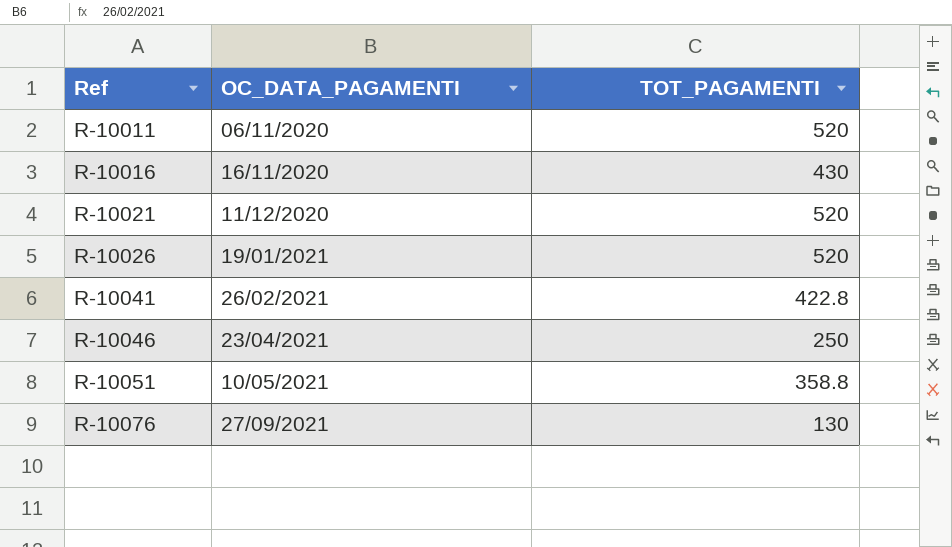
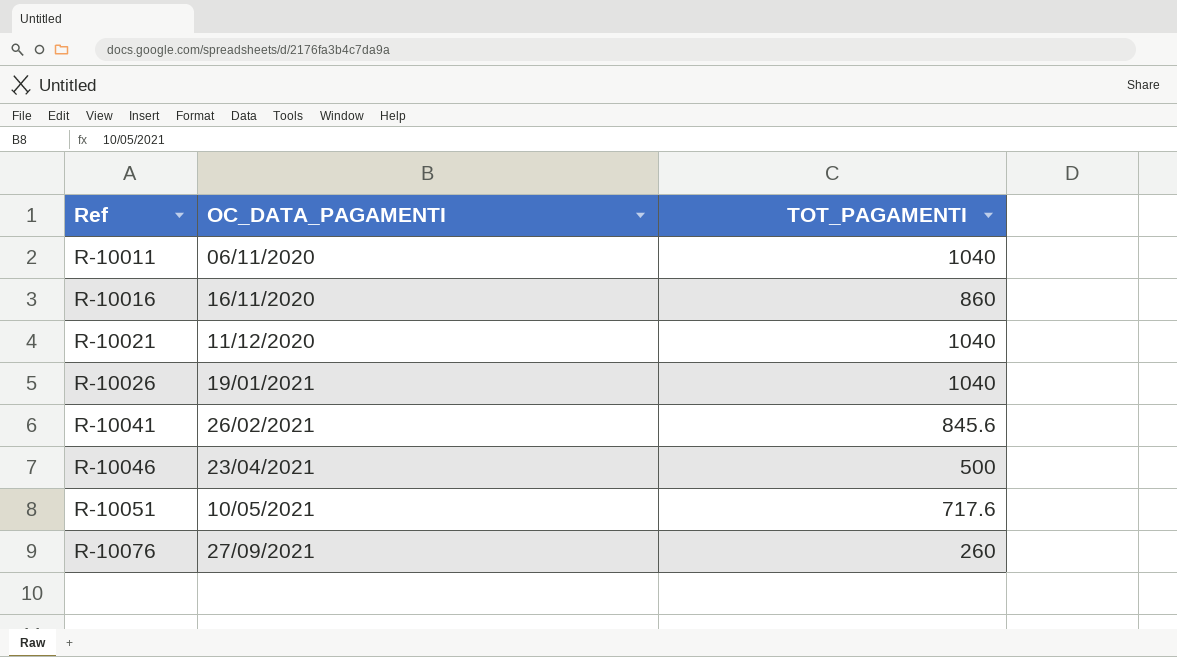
R-10011 | TOT_PAGAMENTI: 520 -> 1040
R-10016 | TOT_PAGAMENTI: 430 -> 860
R-10021 | TOT_PAGAMENTI: 520 -> 1040
R-10026 | TOT_PAGAMENTI: 520 -> 1040
R-10041 | TOT_PAGAMENTI: 422.8 -> 845.6
R-10046 | TOT_PAGAMENTI: 250 -> 500
R-10051 | TOT_PAGAMENTI: 358.8 -> 717.6
R-10076 | TOT_PAGAMENTI: 130 -> 260

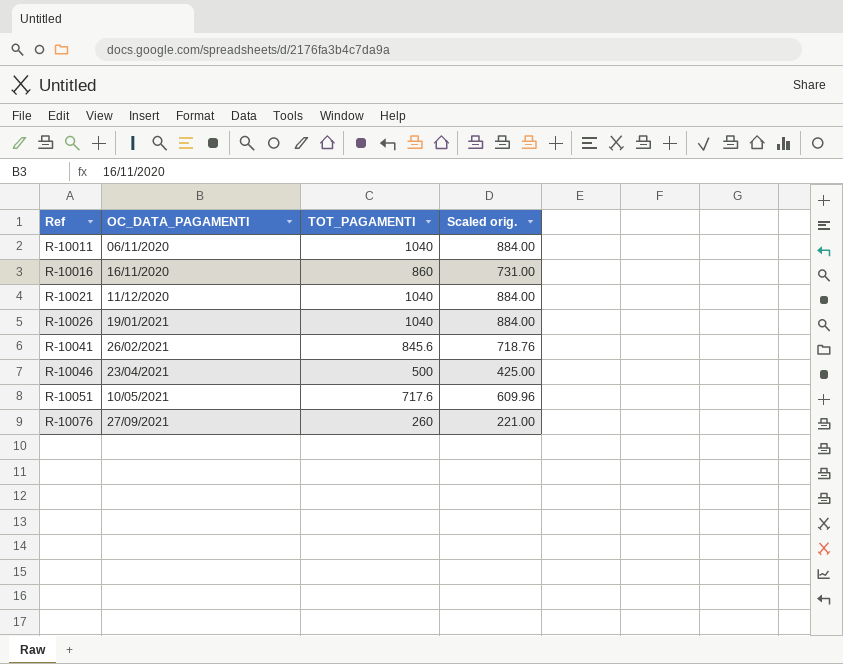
column Scaled orig. | formula: none -> [TOT_PAGAMENTI] * 0.85

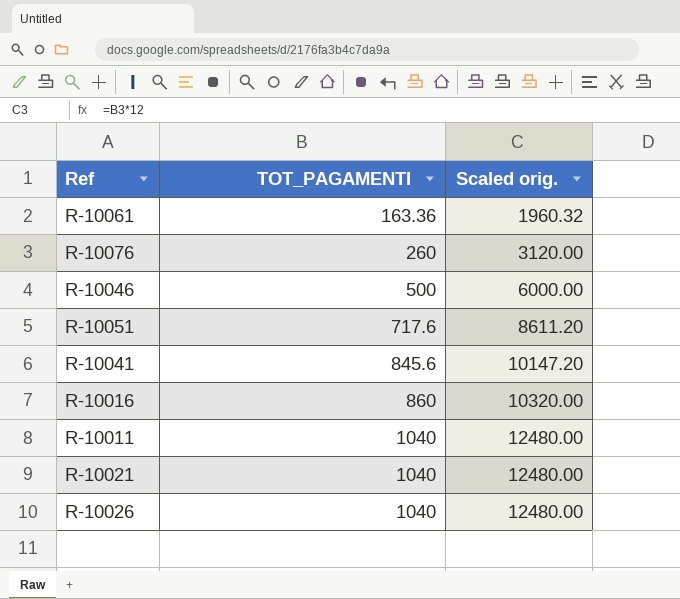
row order: Ref ascending -> TOT_PAGAMENTI ascending
column OC_DATA_PAGAMENTI | position: 2 -> none
column Scaled orig. | formula: [TOT_PAGAMENTI] * 0.85 -> [TOT_PAGAMENTI] * 12
row R-10061: none -> 163.36 | 1960.32

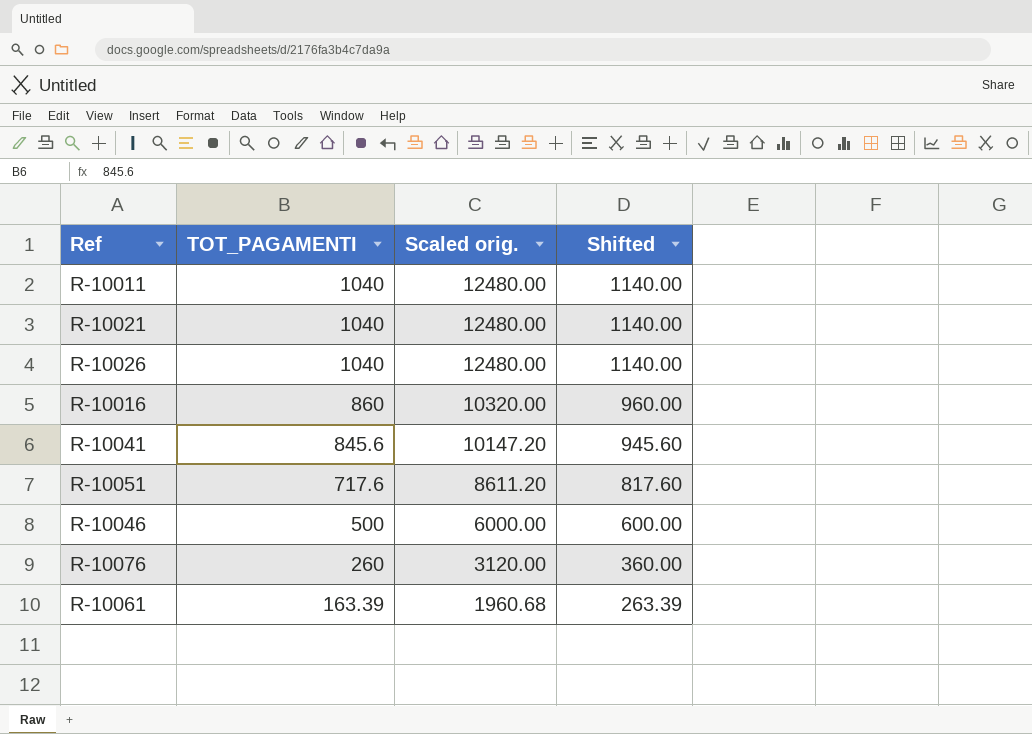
row order: TOT_PAGAMENTI ascending -> TOT_PAGAMENTI descending
column Shifted | formula: none -> [TOT_PAGAMENTI] + 100
R-10061 | TOT_PAGAMENTI: 163.36 -> 163.39
R-10061 | Scaled orig.: 1960.32 -> 1960.68

